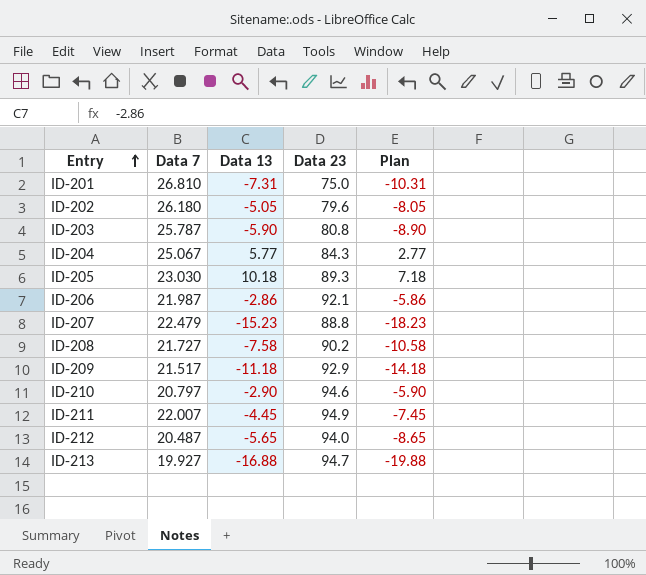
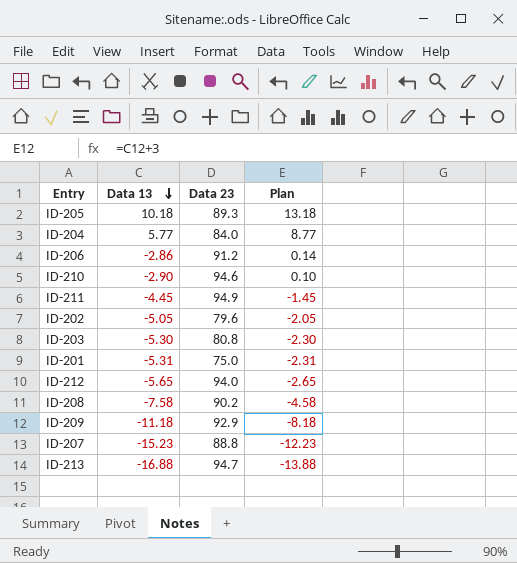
row order: Entry ascending -> Data 13 descending
column Data 7 | position: 2 -> none
column Plan | formula: [Data 13] - 3 -> [Data 13] + 3
ID-204 | Data 23: 84.3 -> 84.0
ID-206 | Data 23: 92.1 -> 91.2
ID-203 | Data 13: -5.90 -> -5.30
ID-201 | Data 13: -7.31 -> -5.31

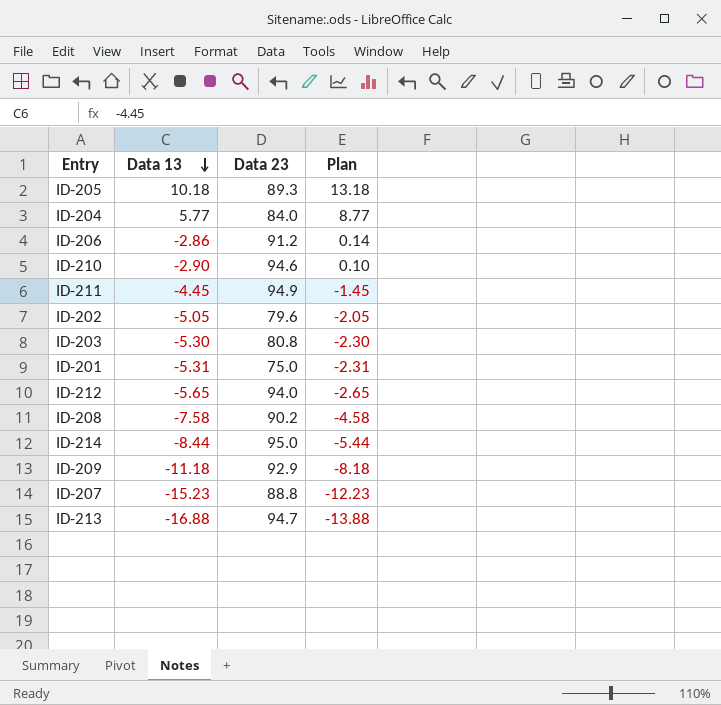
row ID-214: none -> -8.44 | 95.0 | -5.44

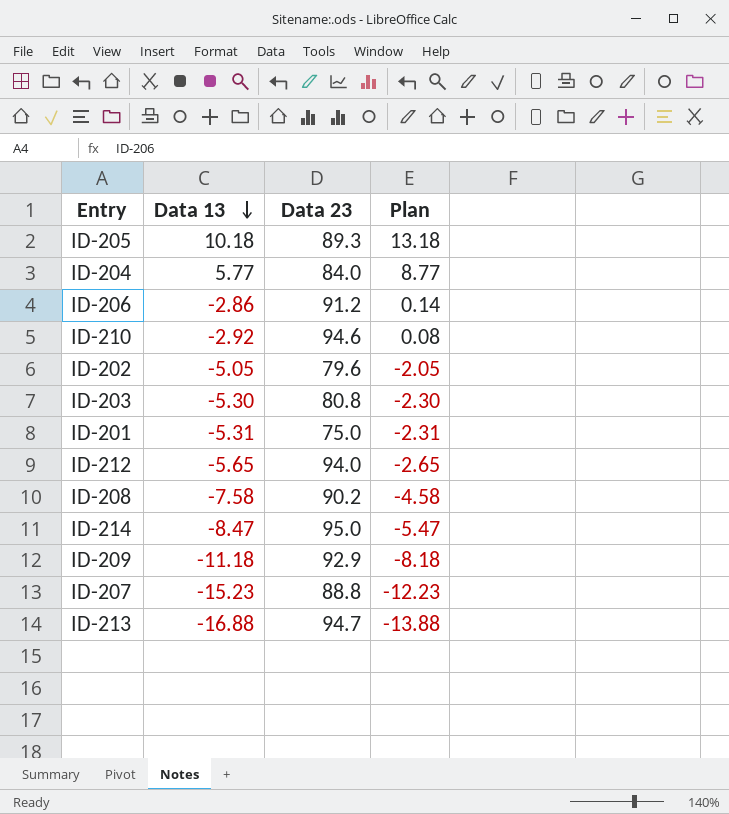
row ID-211: -4.45 | 94.9 | -1.45 -> none
ID-210 | Data 13: -2.90 -> -2.92
ID-210 | Plan: 0.10 -> 0.08
ID-214 | Data 13: -8.44 -> -8.47
ID-214 | Plan: -5.44 -> -5.47

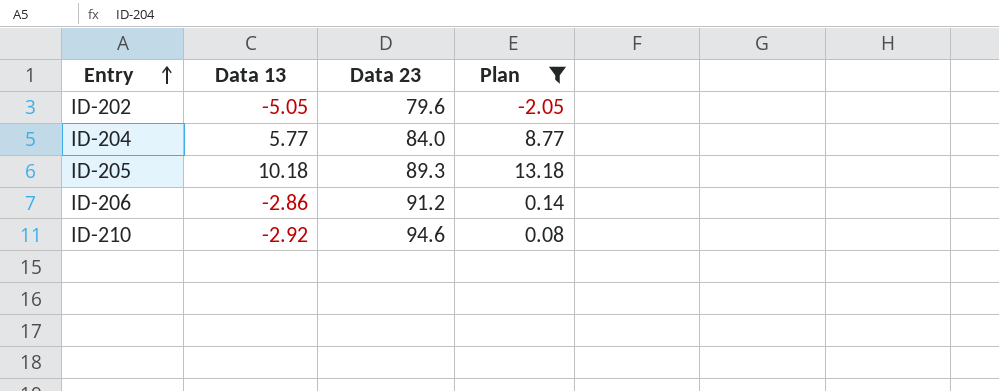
filter: none -> Plan >= -2.05
row order: Data 13 descending -> Entry ascending

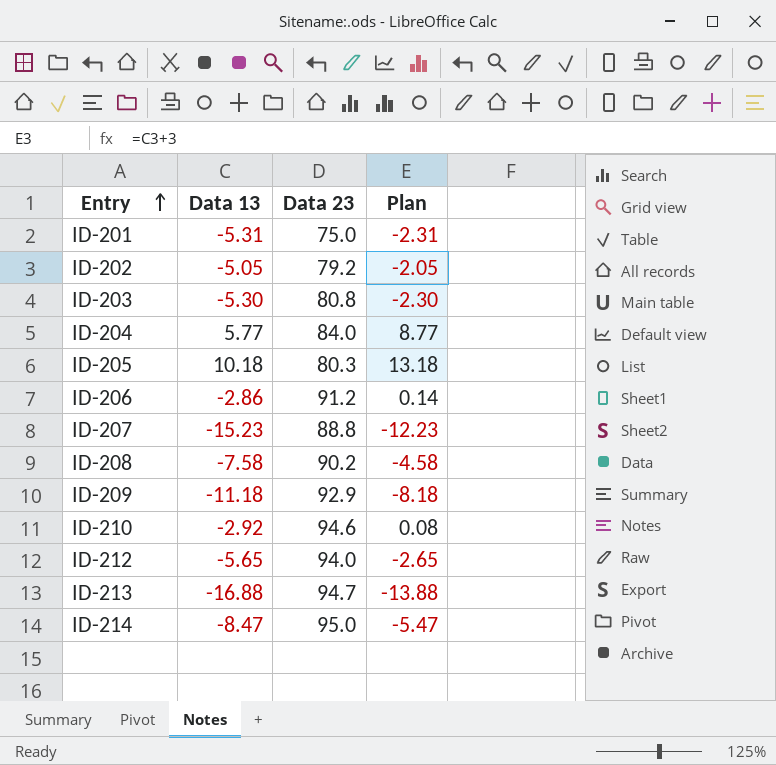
filter: Plan >= -2.05 -> none
ID-202 | Data 23: 79.6 -> 79.2
ID-205 | Data 23: 89.3 -> 80.3

